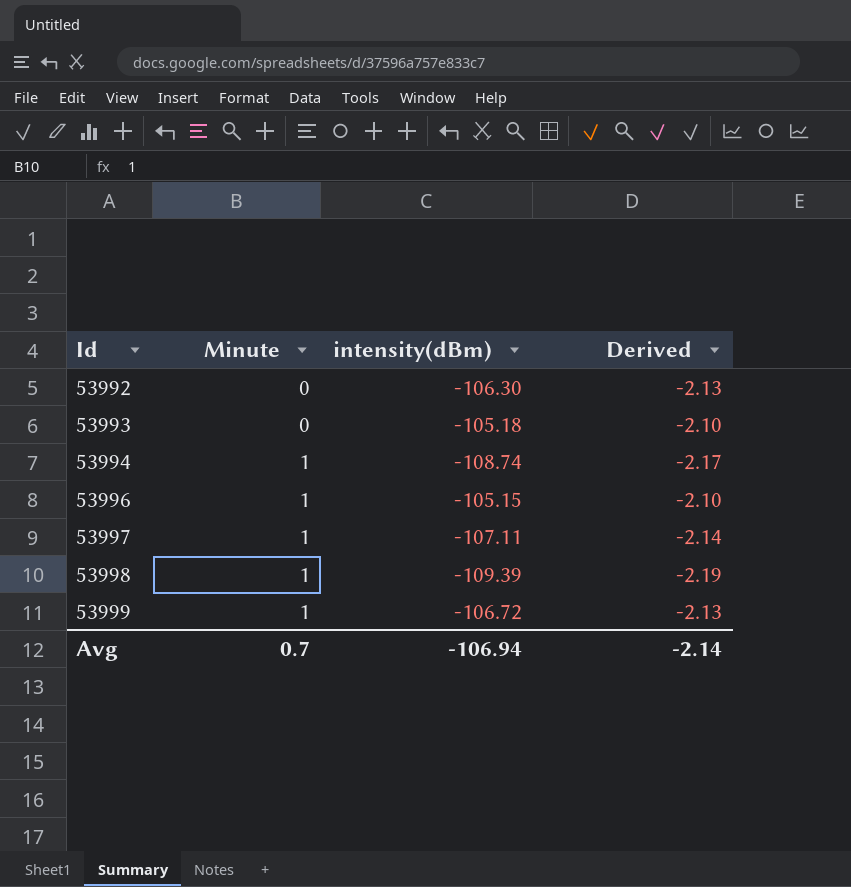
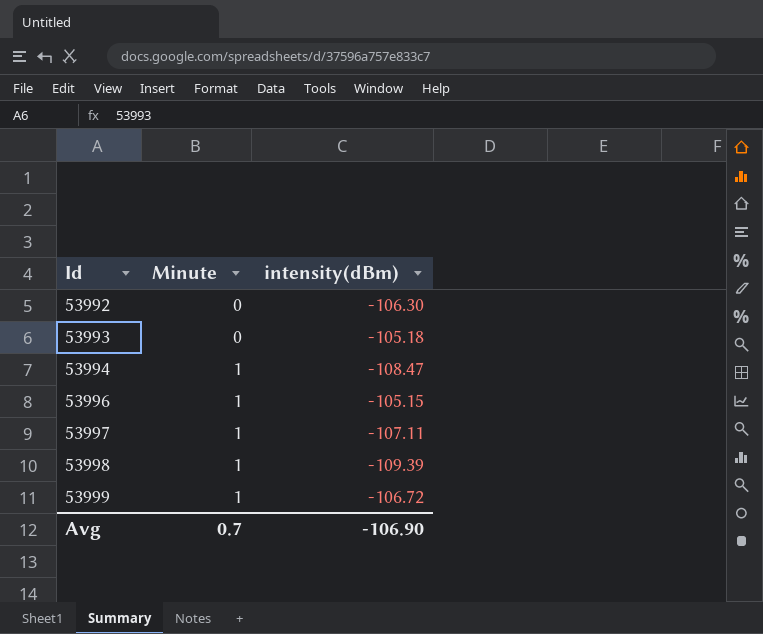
column Derived | formula: [intensity(dBm)] * 0.02 -> none
53994 | intensity(dBm): -108.74 -> -108.47
Avg | intensity(dBm): -106.94 -> -106.90

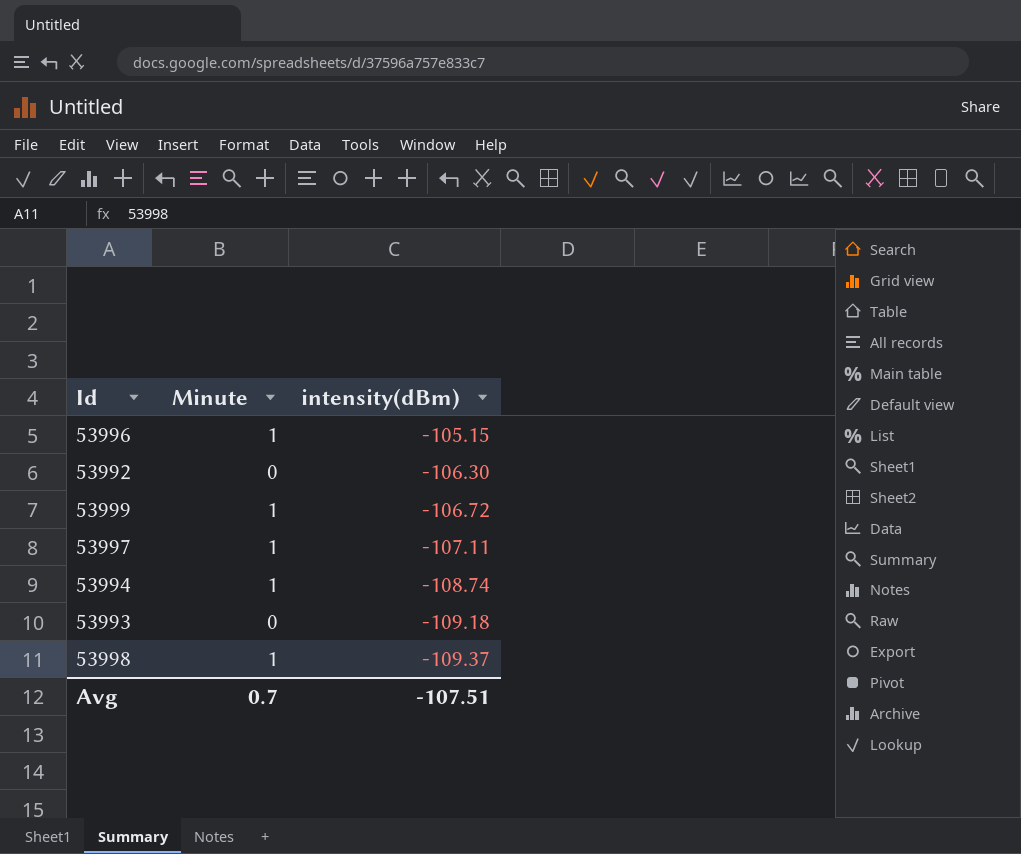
row order: Id ascending -> intensity(dBm) descending
53994 | intensity(dBm): -108.47 -> -108.74
53993 | intensity(dBm): -105.18 -> -109.18
53998 | intensity(dBm): -109.39 -> -109.37
Avg | intensity(dBm): -106.90 -> -107.51

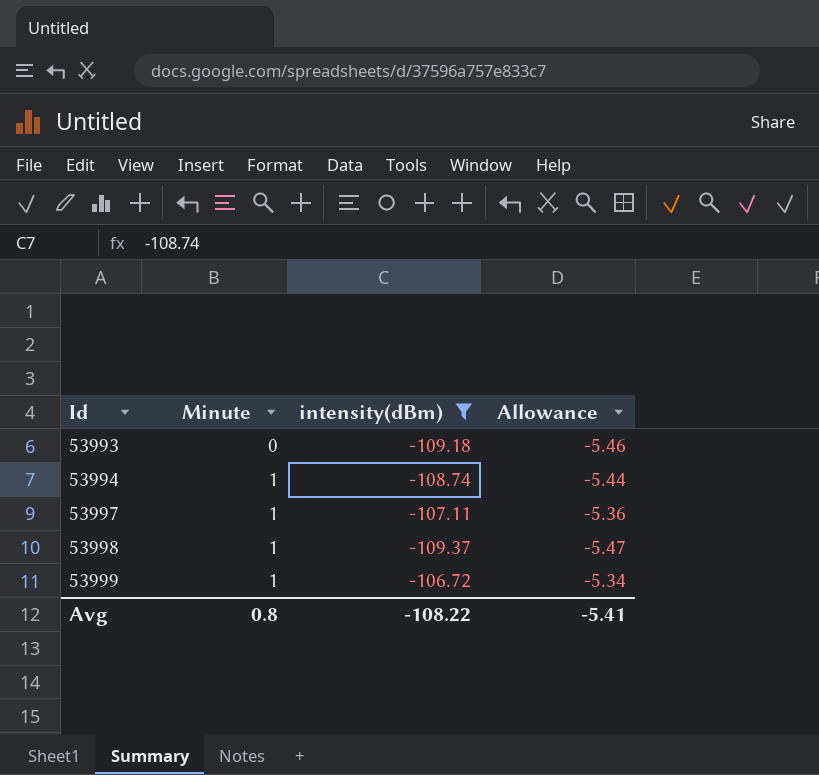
filter: none -> intensity(dBm) <= -106.72
row order: intensity(dBm) descending -> Id ascending
column Allowance | formula: none -> [intensity(dBm)] * 0.05
Avg | Minute: 0.7 -> 0.8
Avg | intensity(dBm): -107.51 -> -108.22

